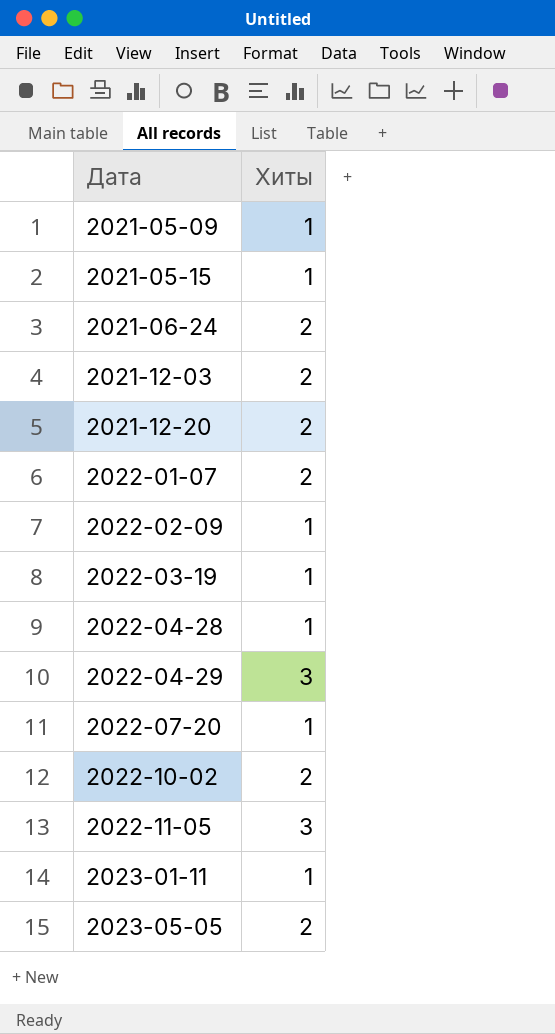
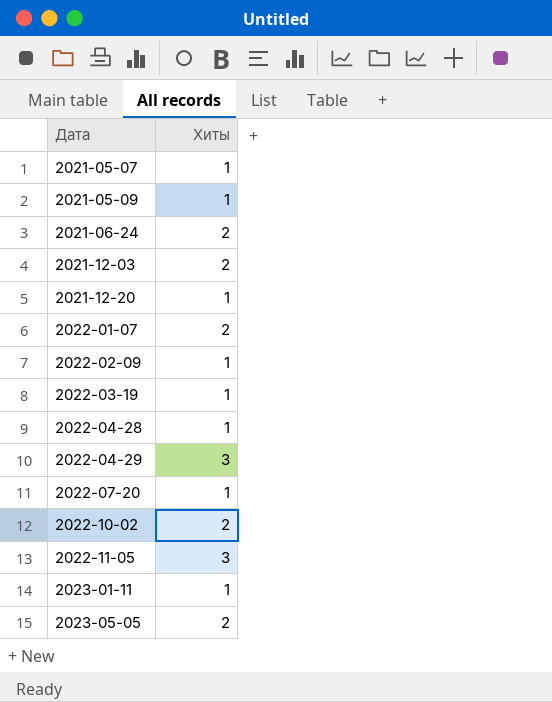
row 2021-05-15: 1 -> none
row 2021-05-07: none -> 1
2021-12-20 | Хиты: 2 -> 1

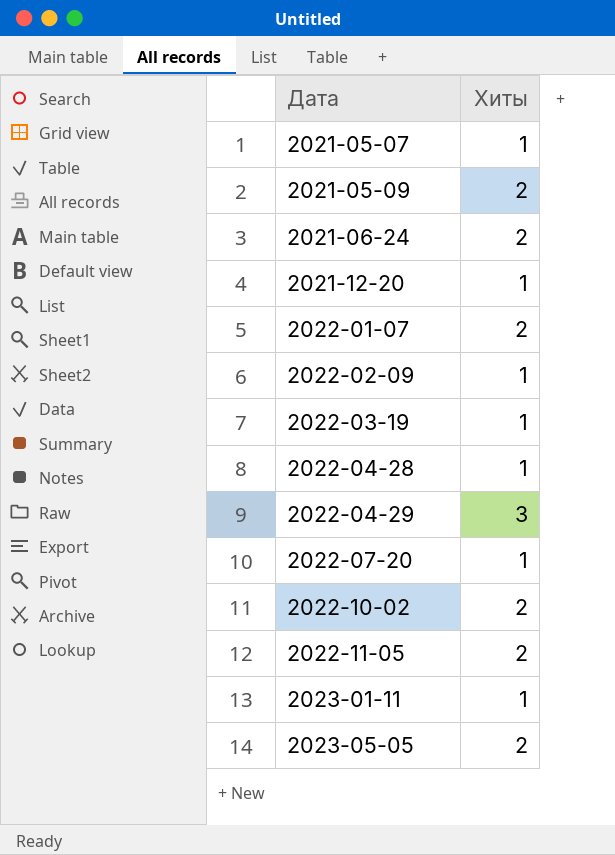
row 2021-12-03: 2 -> none
2021-05-09 | Хиты: 1 -> 2
2022-11-05 | Хиты: 3 -> 2

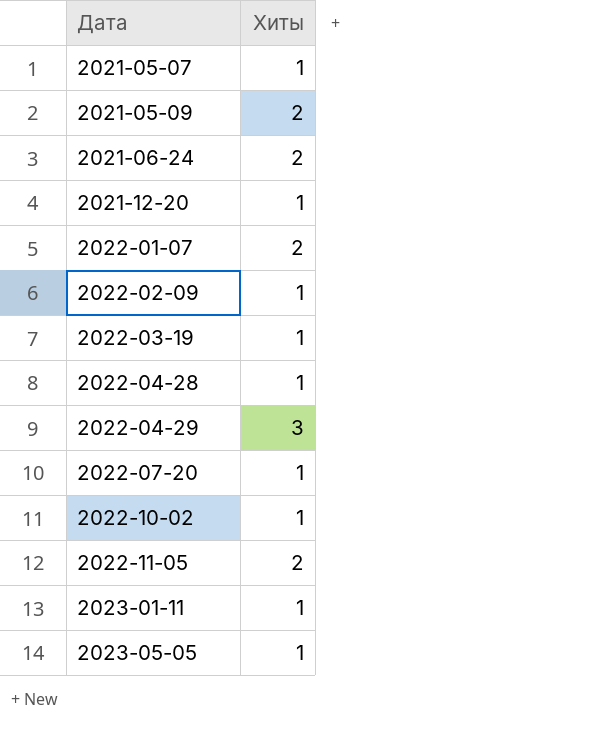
2022-10-02 | Хиты: 2 -> 1
2023-05-05 | Хиты: 2 -> 1

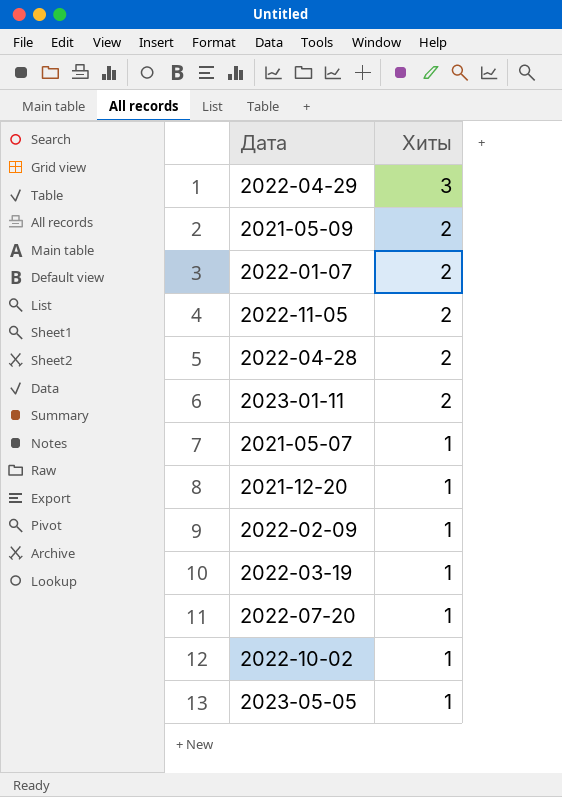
row order: Дата ascending -> Хиты descending
row 2021-06-24: 2 -> none
2022-04-28 | Хиты: 1 -> 2
2023-01-11 | Хиты: 1 -> 2

